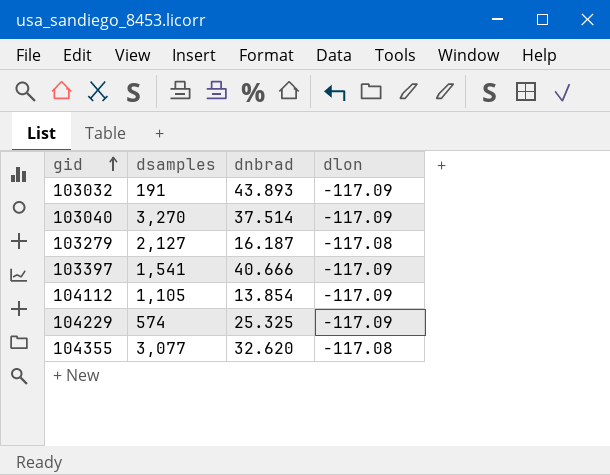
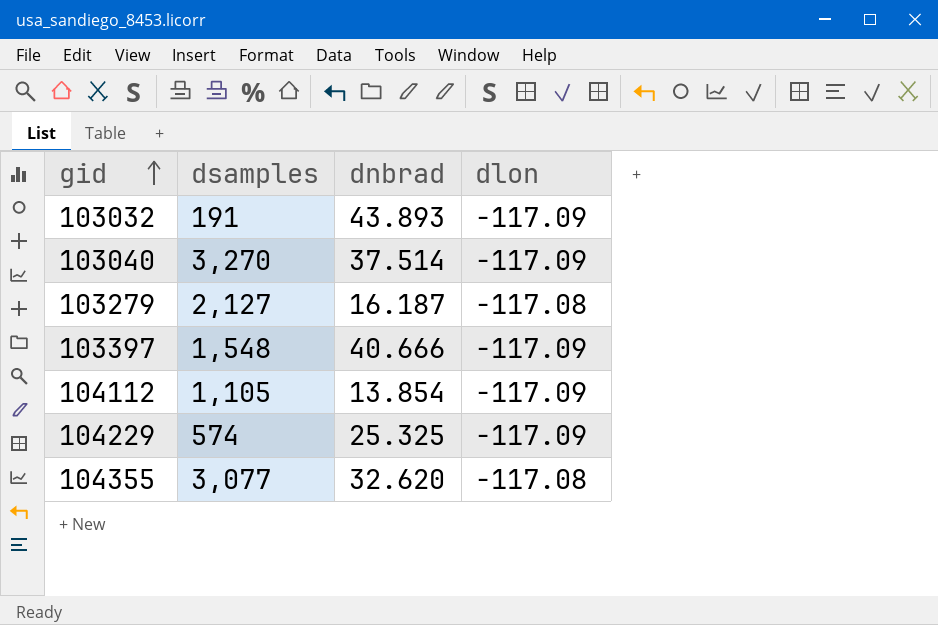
103397 | dsamples: 1,541 -> 1,548

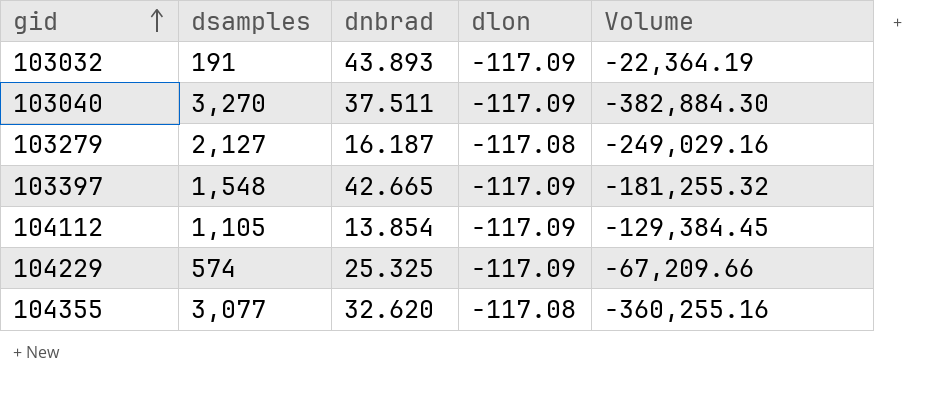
column Volume | formula: none -> [dsamples] * [dlon]
103040 | dnbrad: 37.514 -> 37.511
103397 | dnbrad: 40.666 -> 42.665

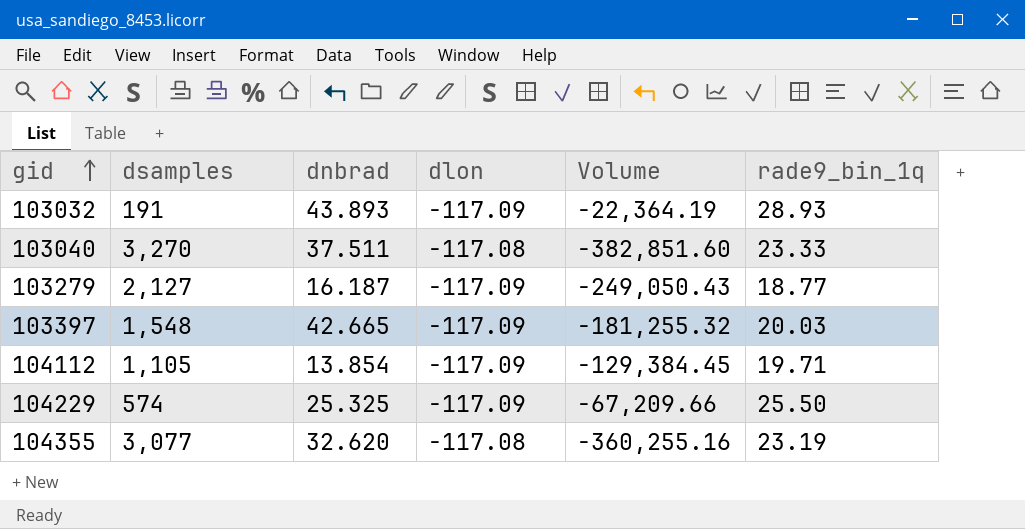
column rade9_bin_1q | position: none -> 6
103040 | dlon: -117.09 -> -117.08
103040 | Volume: -382,884.30 -> -382,851.60
103279 | dlon: -117.08 -> -117.09
103279 | Volume: -249,029.16 -> -249,050.43

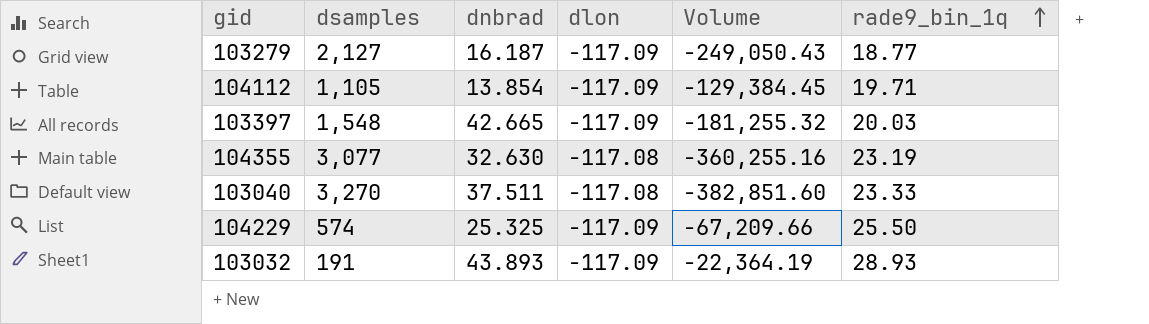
row order: gid ascending -> rade9_bin_1q ascending
104355 | dnbrad: 32.620 -> 32.630

